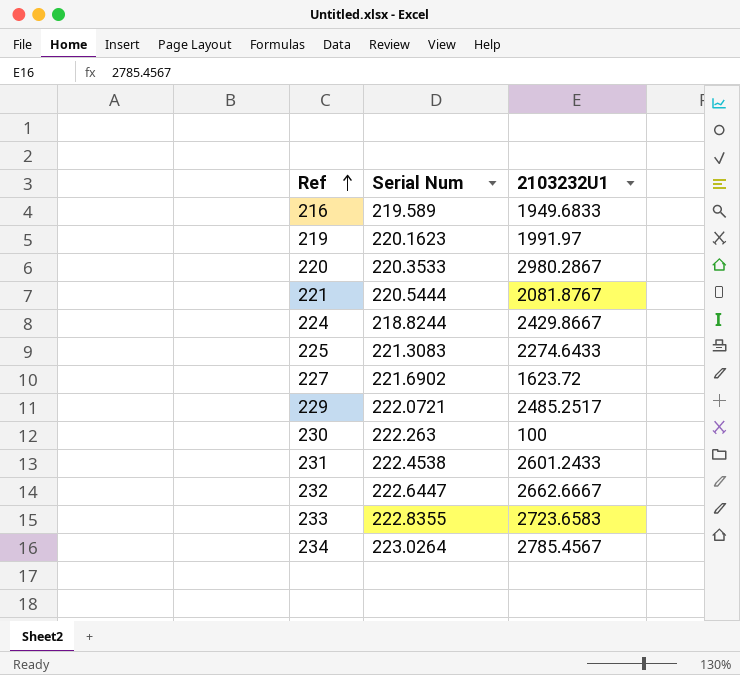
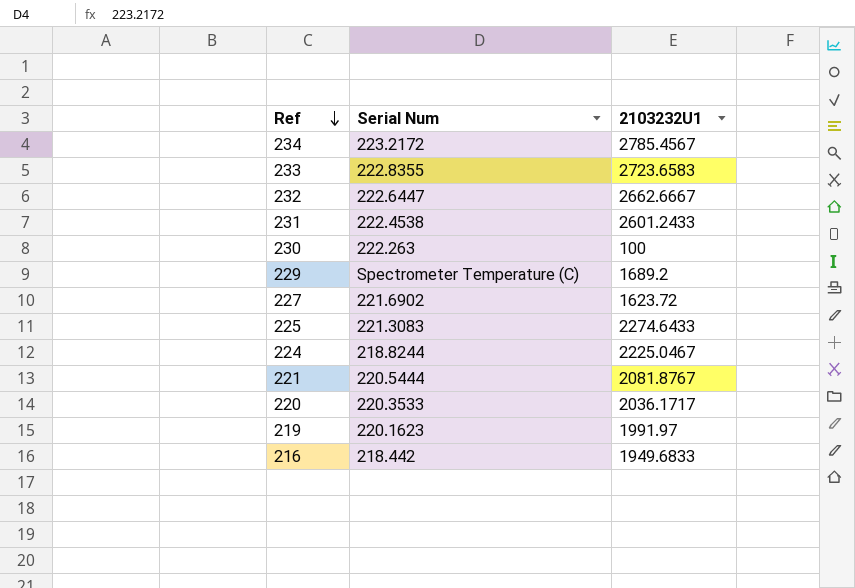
row order: Ref ascending -> Ref descending
234 | Serial Num: 223.0264 -> 223.2172
229 | Serial Num: 222.0721 -> Spectrometer Temperature (C)
229 | 2103232U1: 2485.2517 -> 1689.2
224 | 2103232U1: 2429.8667 -> 2225.0467
220 | 2103232U1: 2980.2867 -> 2036.1717
216 | Serial Num: 219.589 -> 218.442

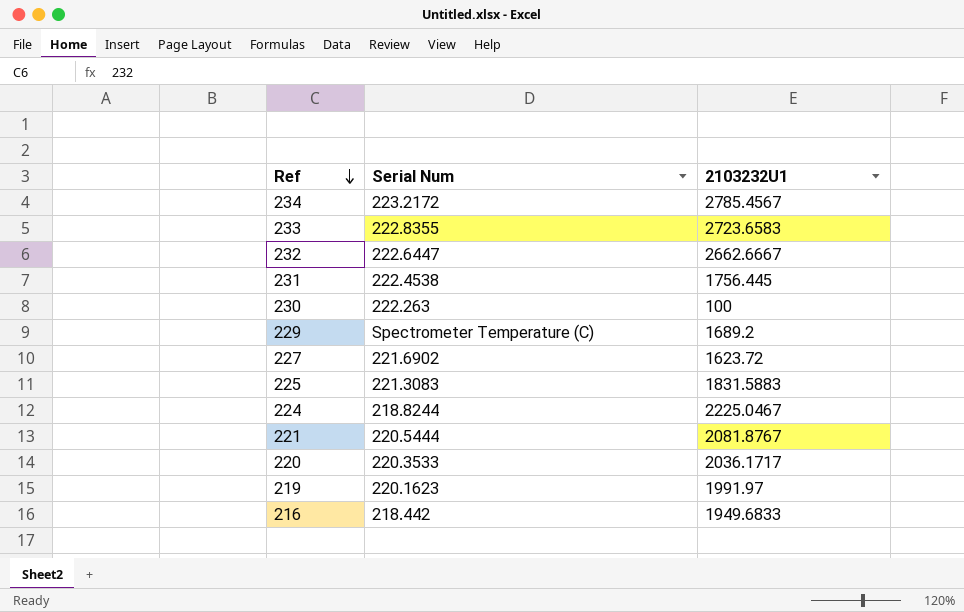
231 | 2103232U1: 2601.2433 -> 1756.445
225 | 2103232U1: 2274.6433 -> 1831.5883

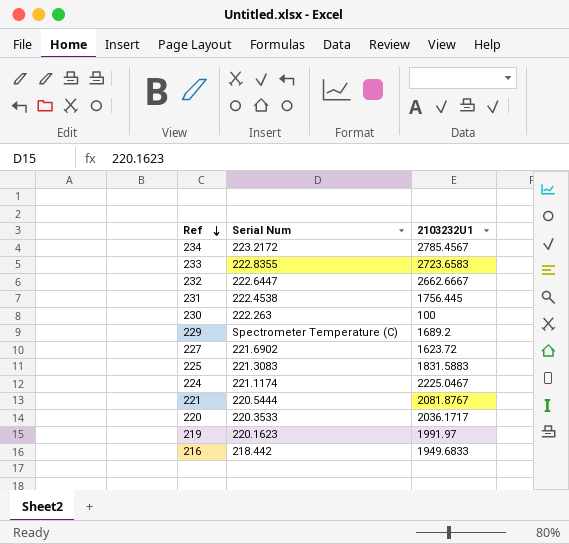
224 | Serial Num: 218.8244 -> 221.1174

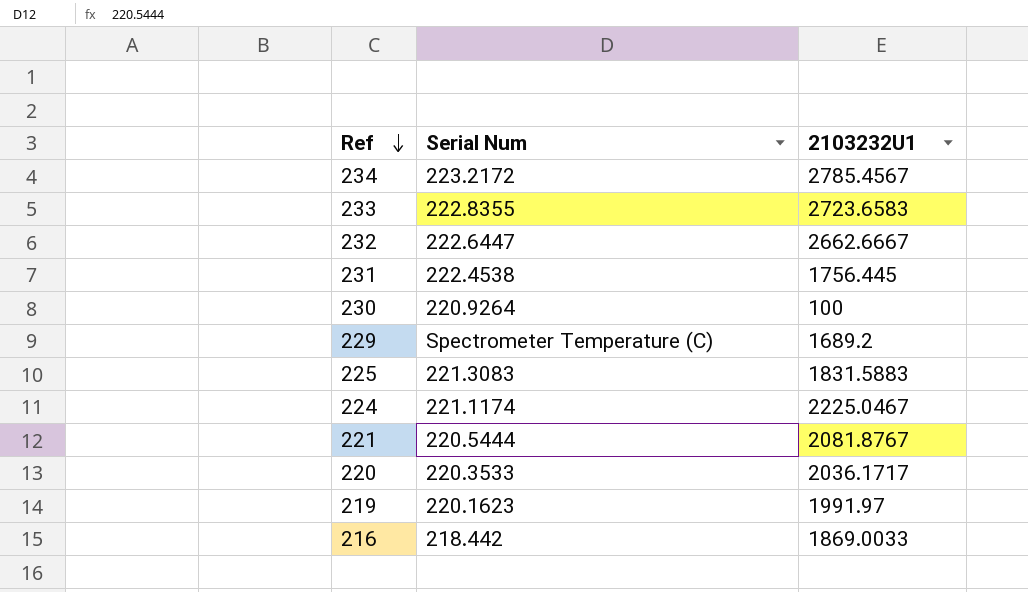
row 227: 221.6902 | 1623.72 -> none
230 | Serial Num: 222.263 -> 220.9264
216 | 2103232U1: 1949.6833 -> 1869.0033

